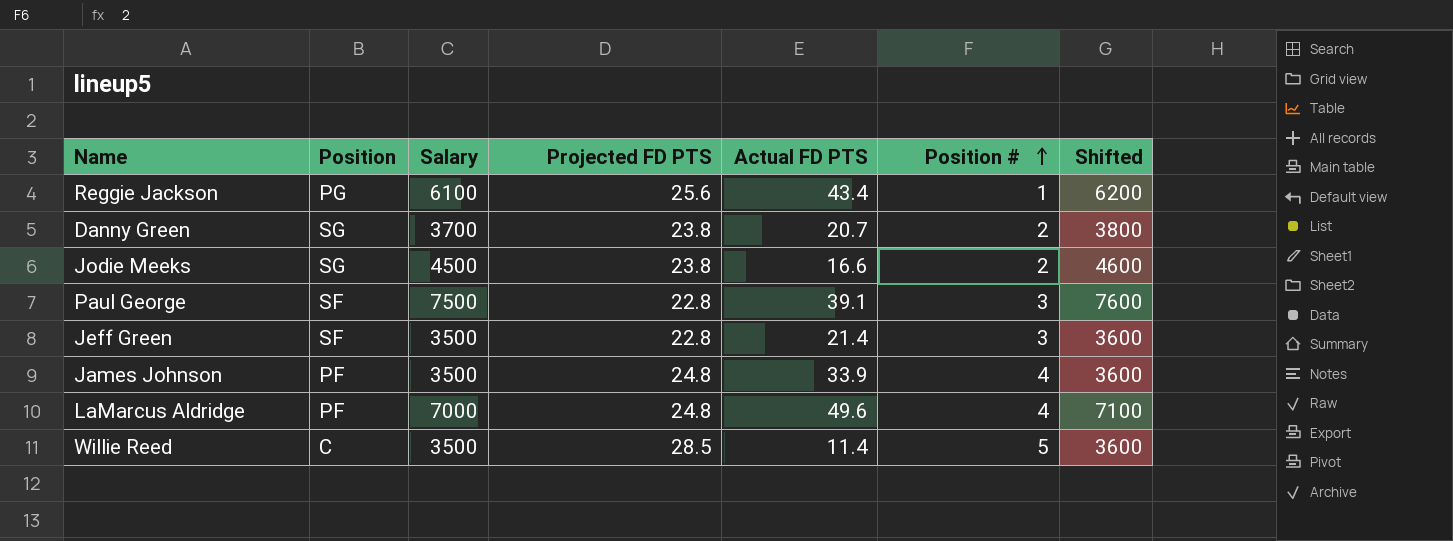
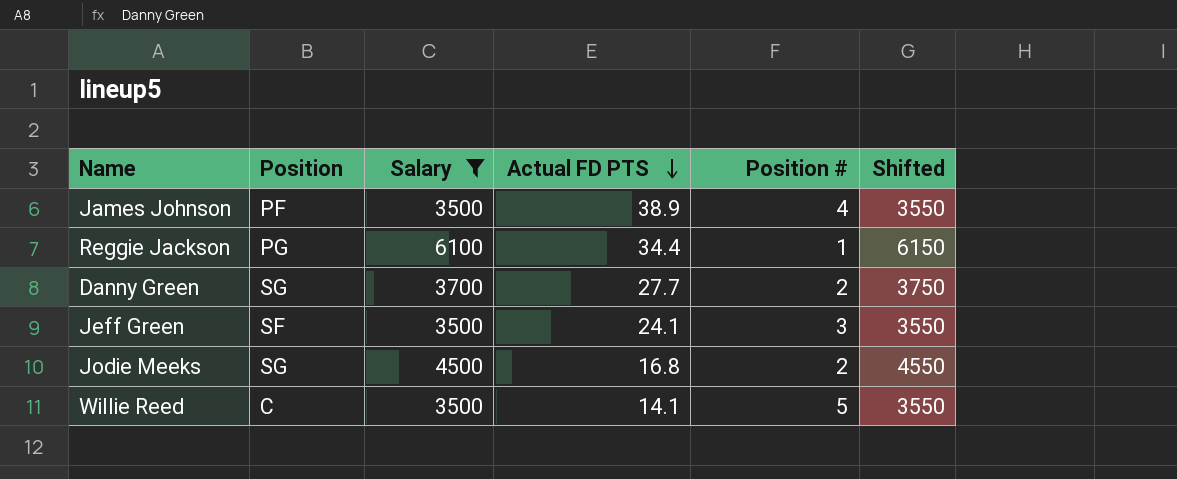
filter: none -> Salary <= 6100
row order: Position # ascending -> Actual FD PTS descending
column Projected FD PTS | position: 4 -> none
column Shifted | formula: [Salary] + 100 -> [Salary] + 50
James Johnson | Actual FD PTS: 33.9 -> 38.9
Reggie Jackson | Actual FD PTS: 43.4 -> 34.4
Danny Green | Actual FD PTS: 20.7 -> 27.7
Jeff Green | Actual FD PTS: 21.4 -> 24.1
Jodie Meeks | Actual FD PTS: 16.6 -> 16.8
Willie Reed | Actual FD PTS: 11.4 -> 14.1

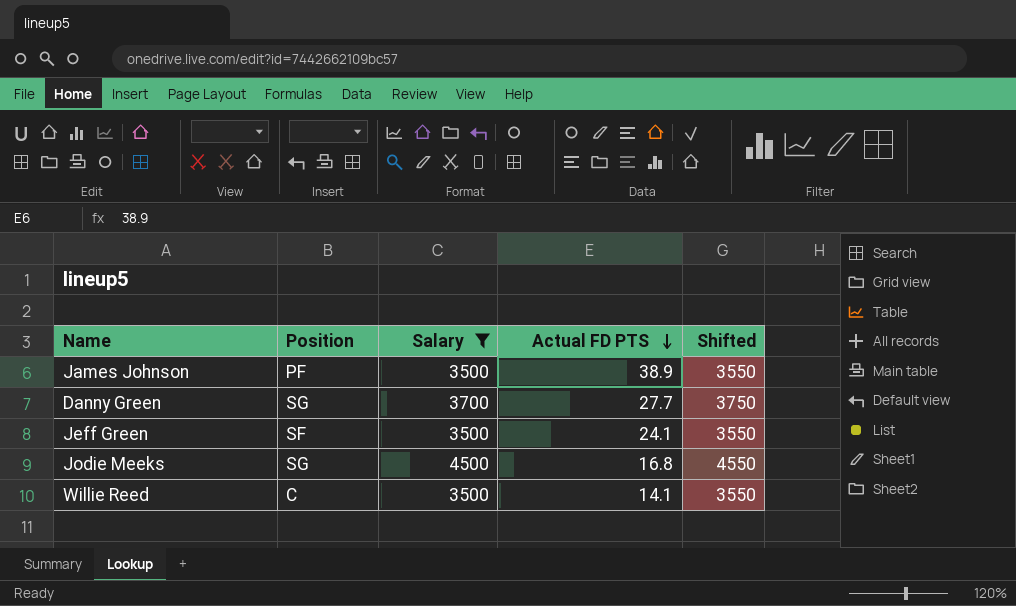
column Position # | position: 5 -> none
row Reggie Jackson: PG | 6100 | 34.4 | 1 | 6150 -> none

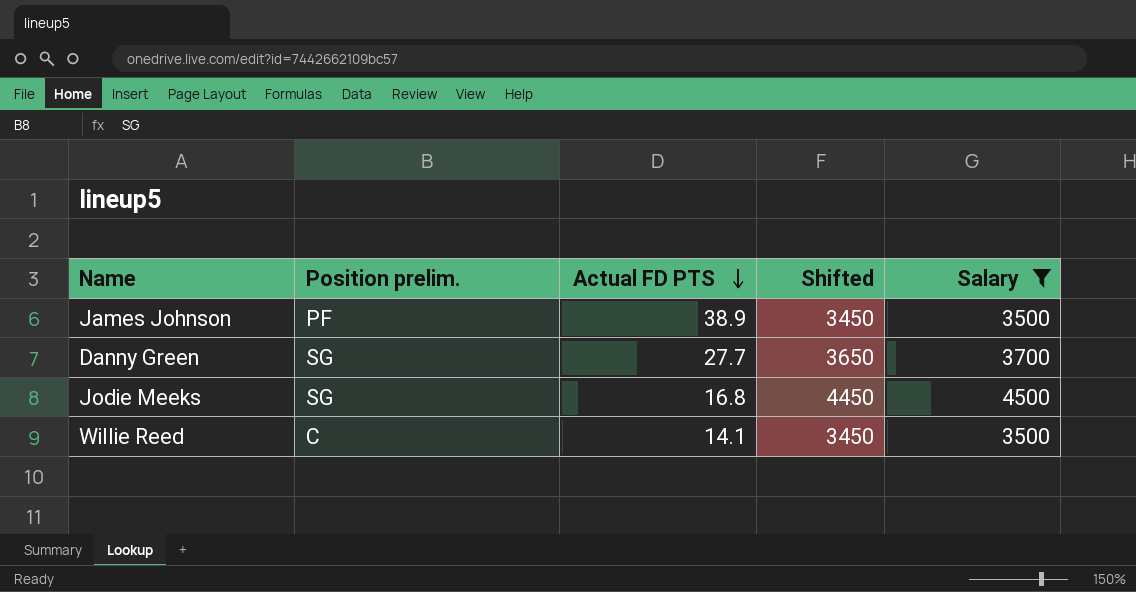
column name: Position -> Position prelim.
column Shifted | formula: [Salary] + 50 -> [Salary] - 50
column Salary | position: 3 -> 5
row Jeff Green: SF | 3500 | 24.1 | 3550 -> none

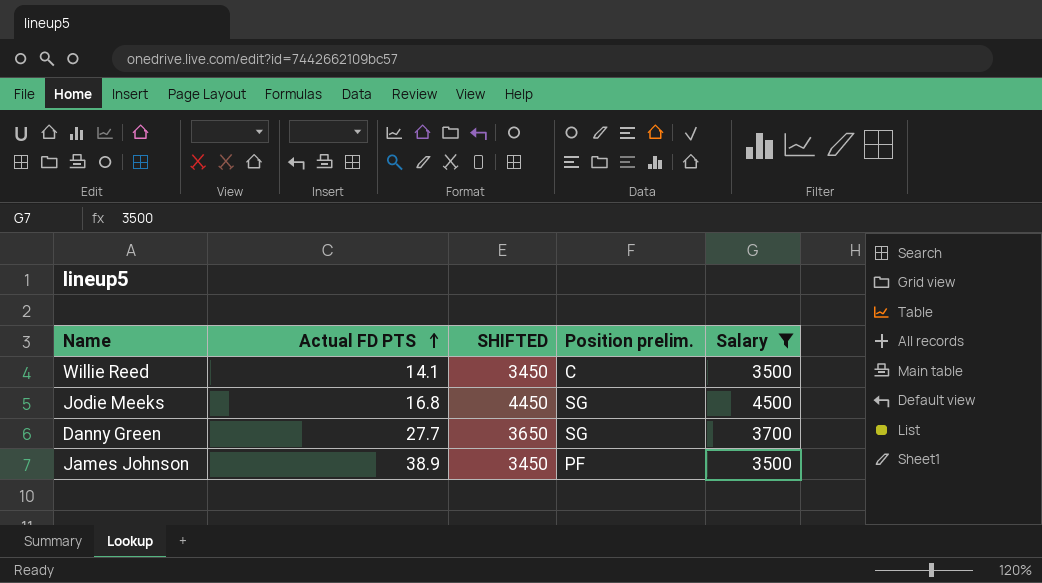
row order: Actual FD PTS descending -> Actual FD PTS ascending
column name: Shifted -> SHIFTED
column Position prelim. | position: 2 -> 4

